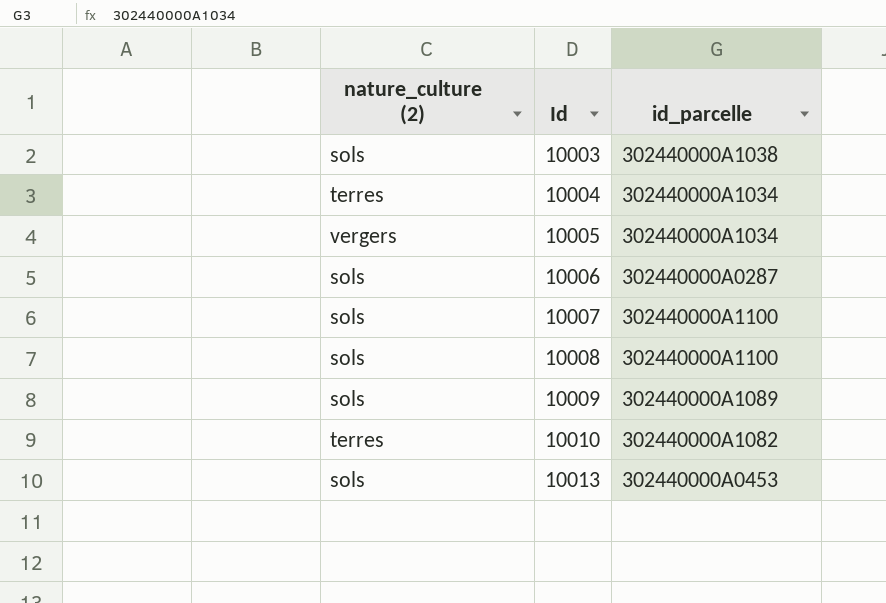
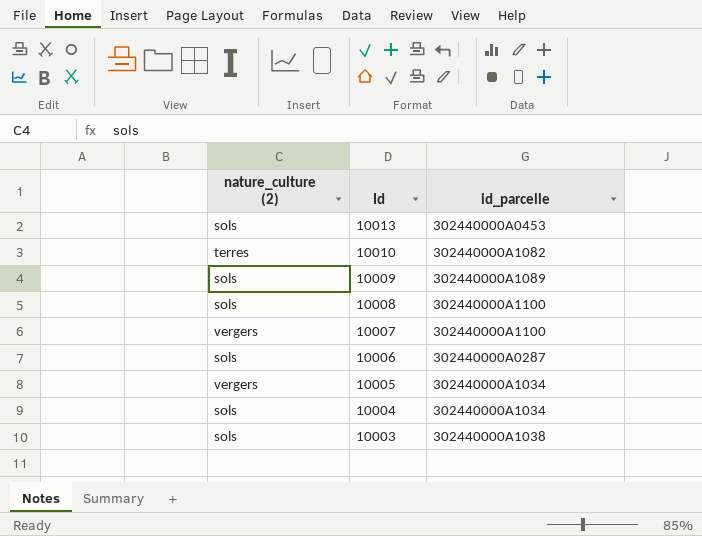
row order: Id ascending -> Id descending
10007 | nature_culture (2): sols -> vergers
10004 | nature_culture (2): terres -> sols

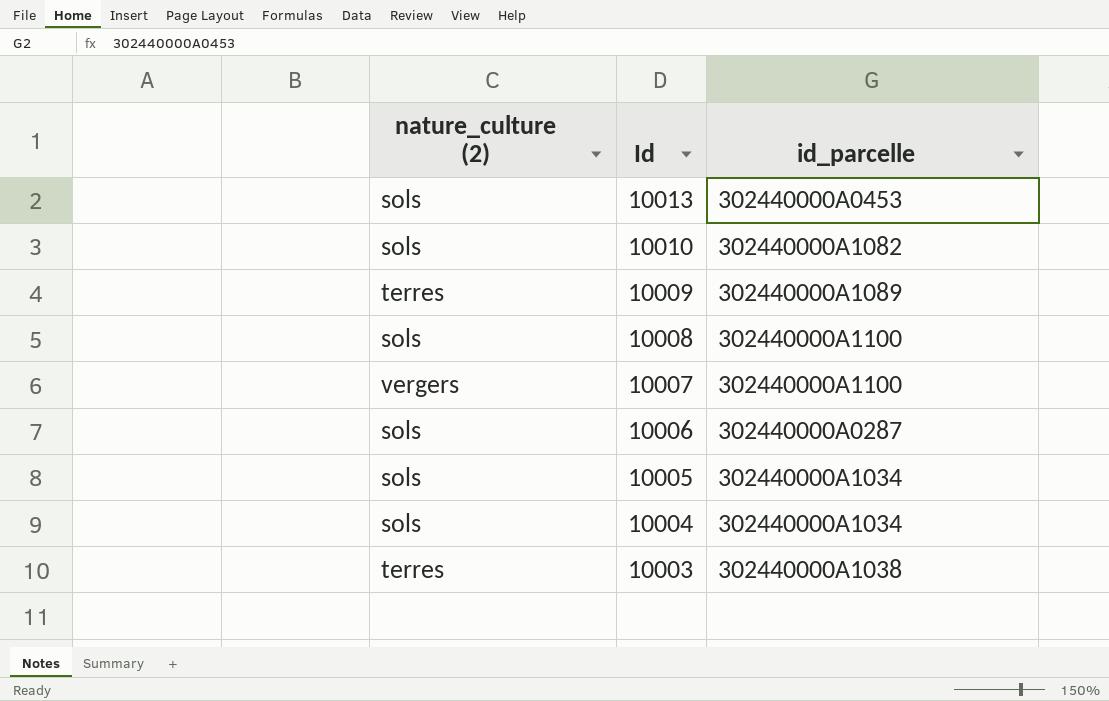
10010 | nature_culture (2): terres -> sols
10009 | nature_culture (2): sols -> terres
10005 | nature_culture (2): vergers -> sols
10003 | nature_culture (2): sols -> terres

